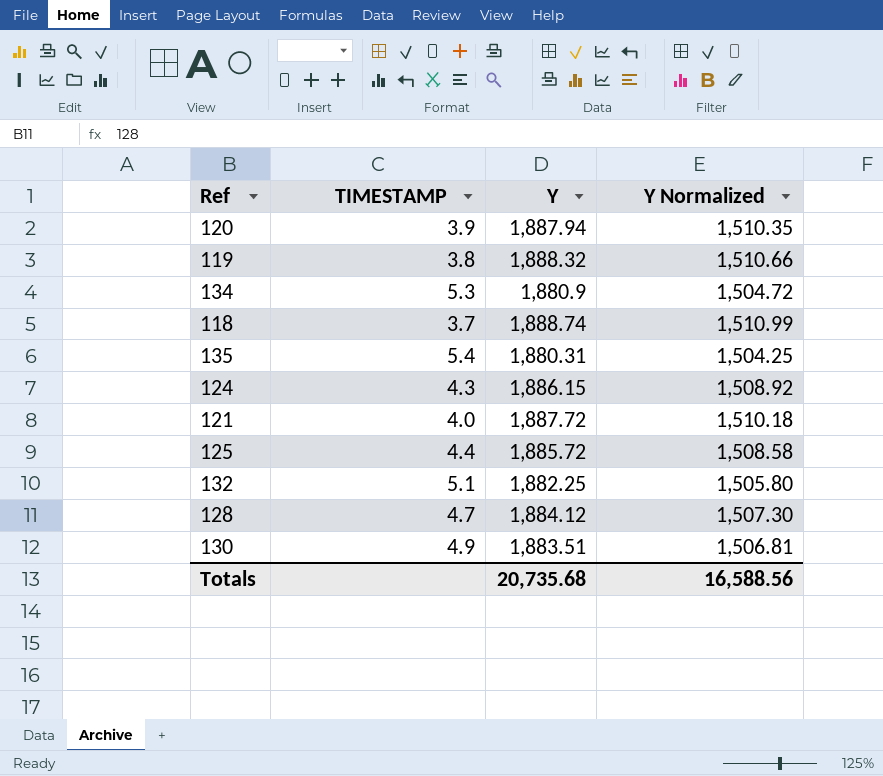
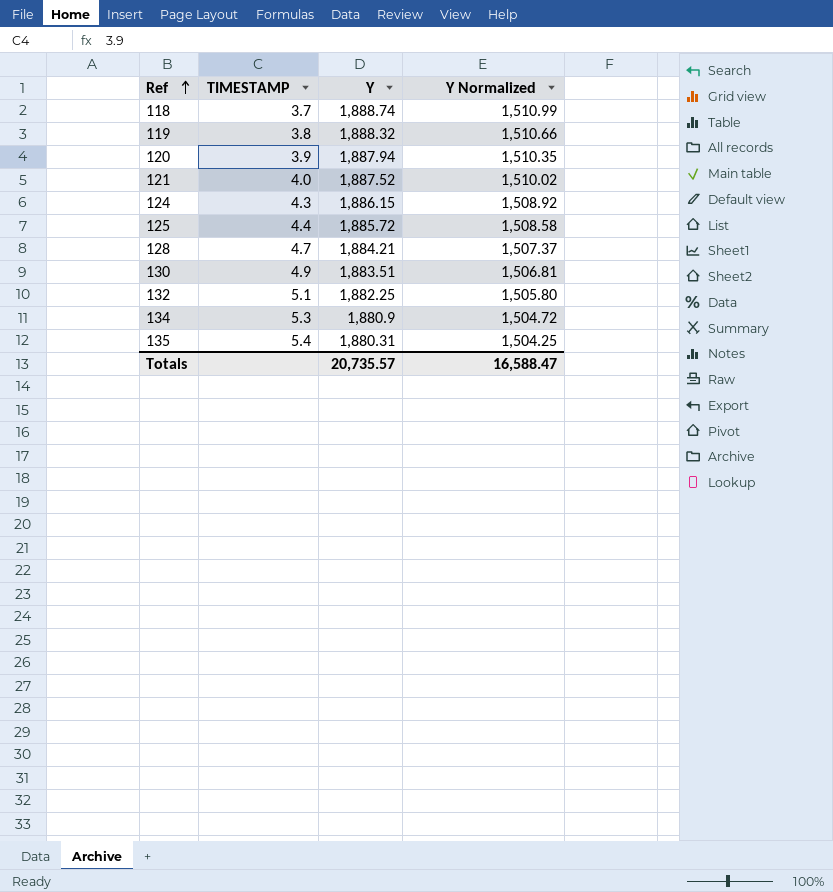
row order: none -> Ref ascending
121 | Y: 1,887.72 -> 1,887.52
121 | Y Normalized: 1,510.18 -> 1,510.02
128 | Y: 1,884.12 -> 1,884.21
128 | Y Normalized: 1,507.30 -> 1,507.37
Totals | Y: 20,735.68 -> 20,735.57
Totals | Y Normalized: 16,588.56 -> 16,588.47

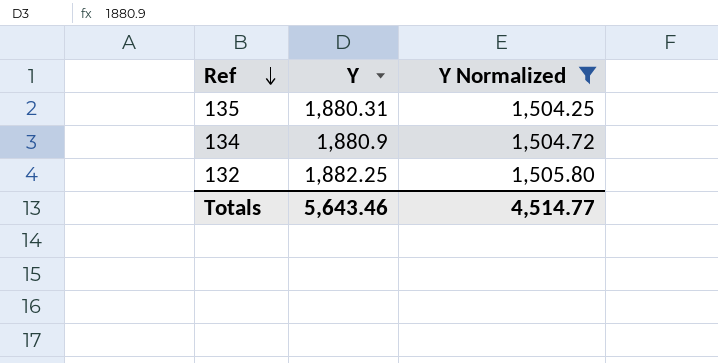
filter: none -> Y Normalized <= 1,505.80
row order: Ref ascending -> Ref descending
column TIMESTAMP | position: 2 -> none
Totals | Y: 20,735.57 -> 5,643.46
Totals | Y Normalized: 16,588.47 -> 4,514.77

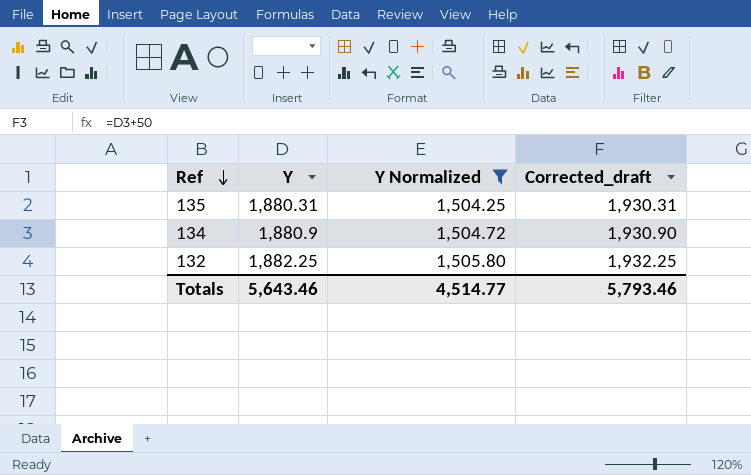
column Corrected_draft | formula: none -> [Y] + 50

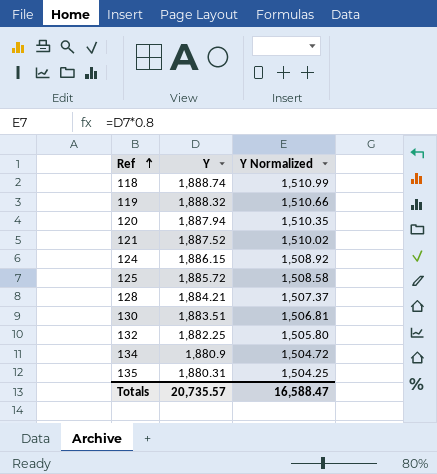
filter: Y Normalized <= 1,505.80 -> none
row order: Ref descending -> Ref ascending
column Corrected_draft | formula: [Y] + 50 -> none
Totals | Y: 5,643.46 -> 20,735.57
Totals | Y Normalized: 4,514.77 -> 16,588.47

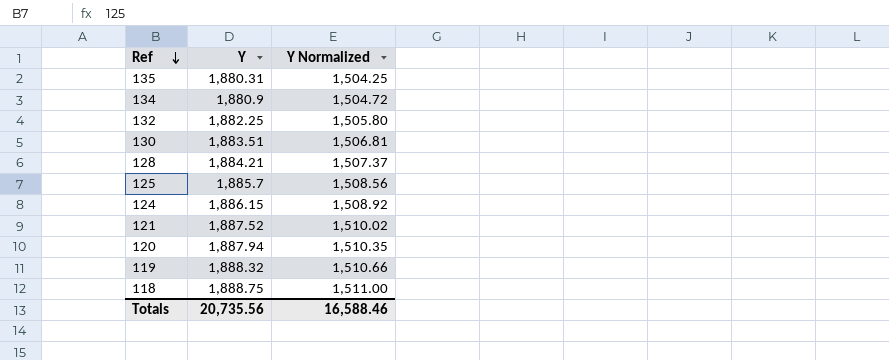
row order: Ref ascending -> Ref descending
125 | Y: 1,885.72 -> 1,885.7
125 | Y Normalized: 1,508.58 -> 1,508.56
118 | Y: 1,888.74 -> 1,888.75
118 | Y Normalized: 1,510.99 -> 1,511.00
Totals | Y: 20,735.57 -> 20,735.56
Totals | Y Normalized: 16,588.47 -> 16,588.46

